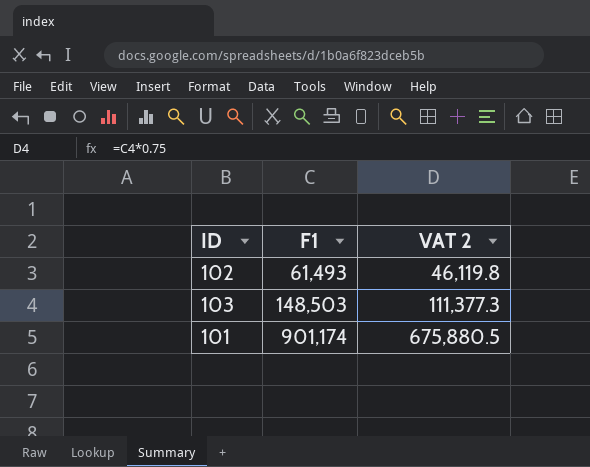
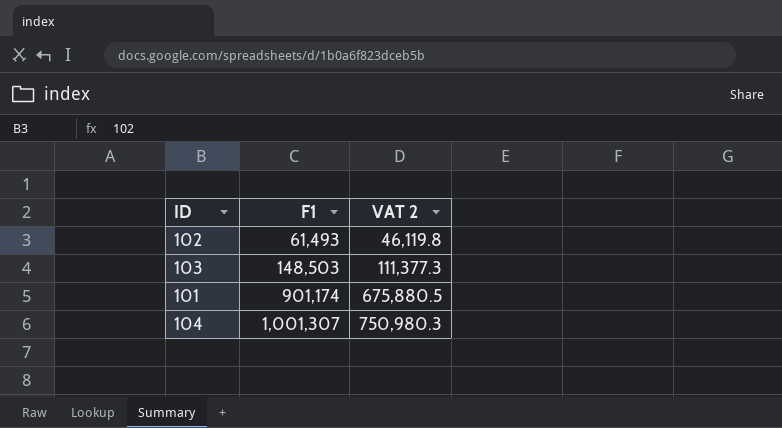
row 104: none -> 1,001,307 | 750,980.3

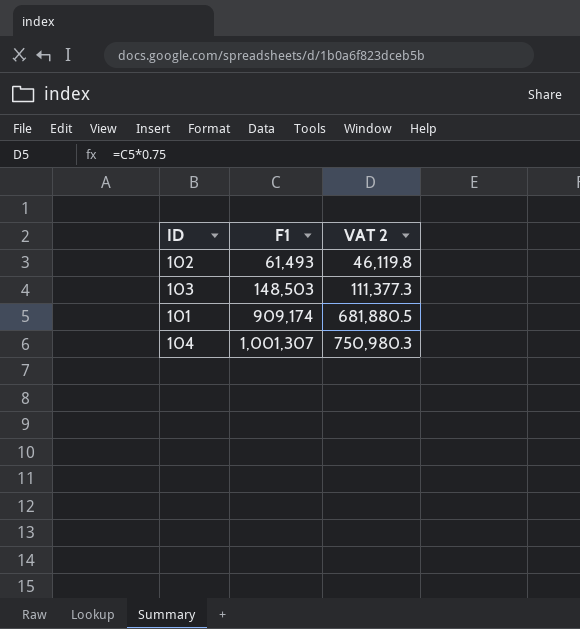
101 | F1: 901,174 -> 909,174
101 | VAT 2: 675,880.5 -> 681,880.5

